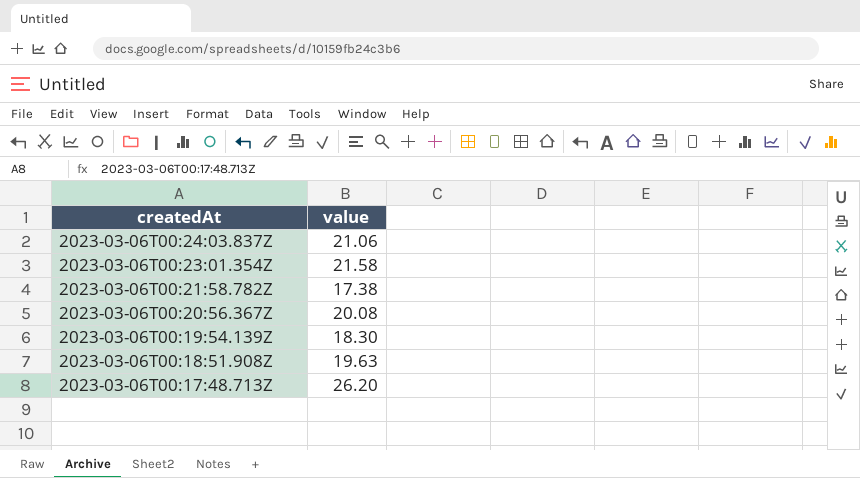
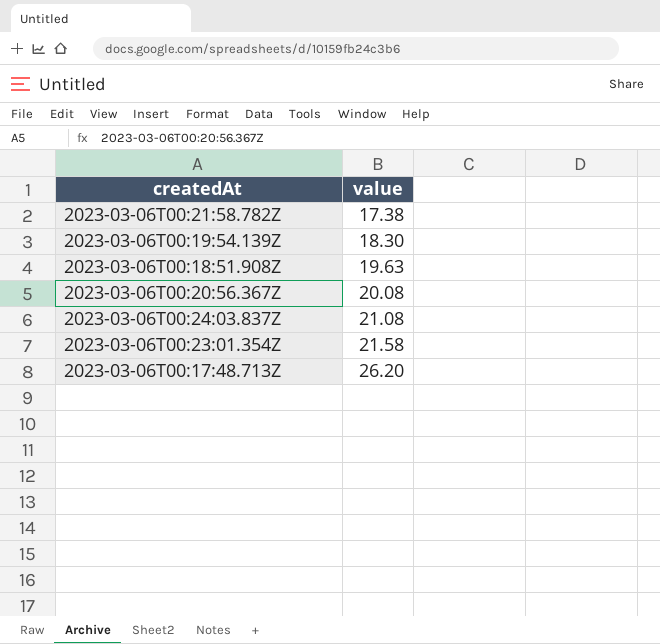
row order: createdAt descending -> value ascending
2023-03-06T00:24:03.837Z | value: 21.06 -> 21.08

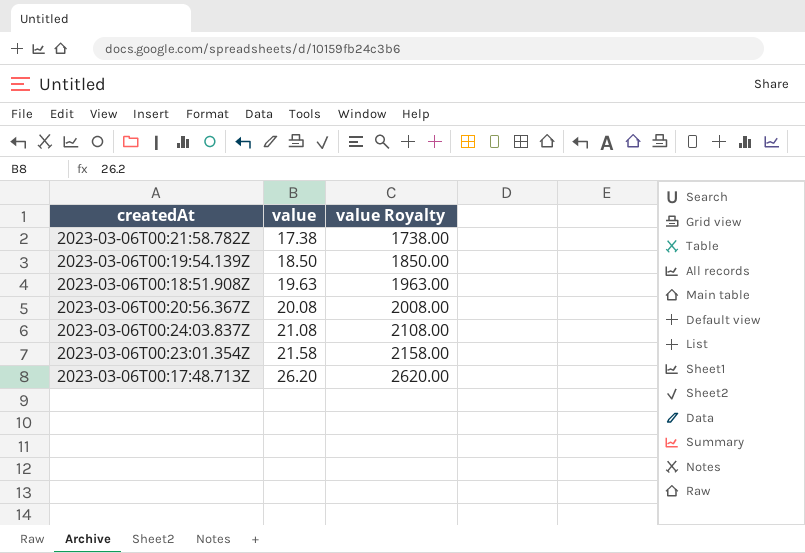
column value Royalty | formula: none -> [value] * 100
2023-03-06T00:19:54.139Z | value: 18.30 -> 18.50

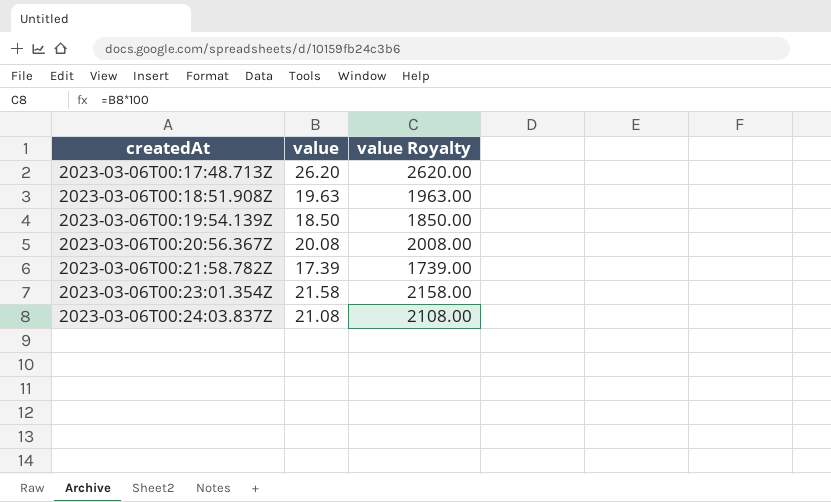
row order: value ascending -> createdAt ascending
2023-03-06T00:21:58.782Z | value: 17.38 -> 17.39
2023-03-06T00:21:58.782Z | value Royalty: 1738.00 -> 1739.00

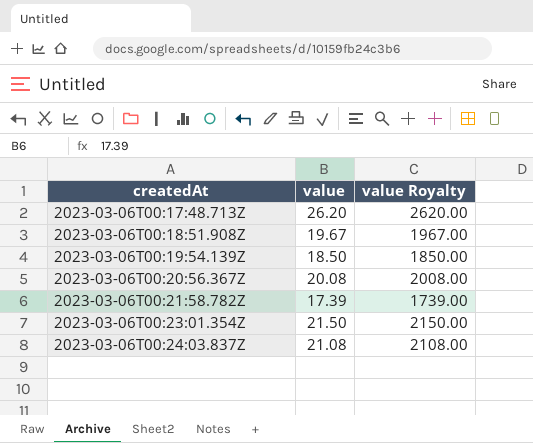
2023-03-06T00:18:51.908Z | value: 19.63 -> 19.67
2023-03-06T00:18:51.908Z | value Royalty: 1963.00 -> 1967.00
2023-03-06T00:23:01.354Z | value: 21.58 -> 21.50
2023-03-06T00:23:01.354Z | value Royalty: 2158.00 -> 2150.00

